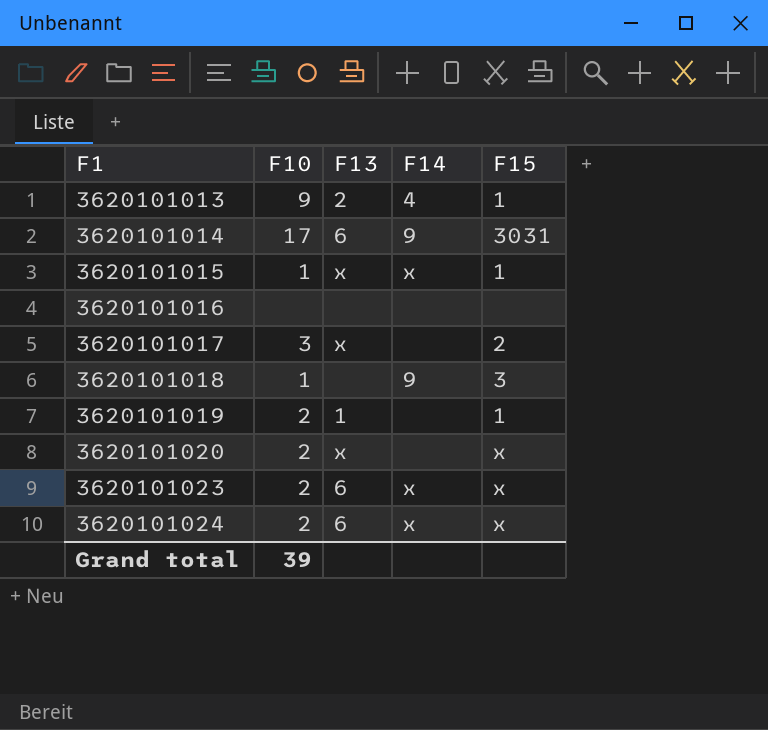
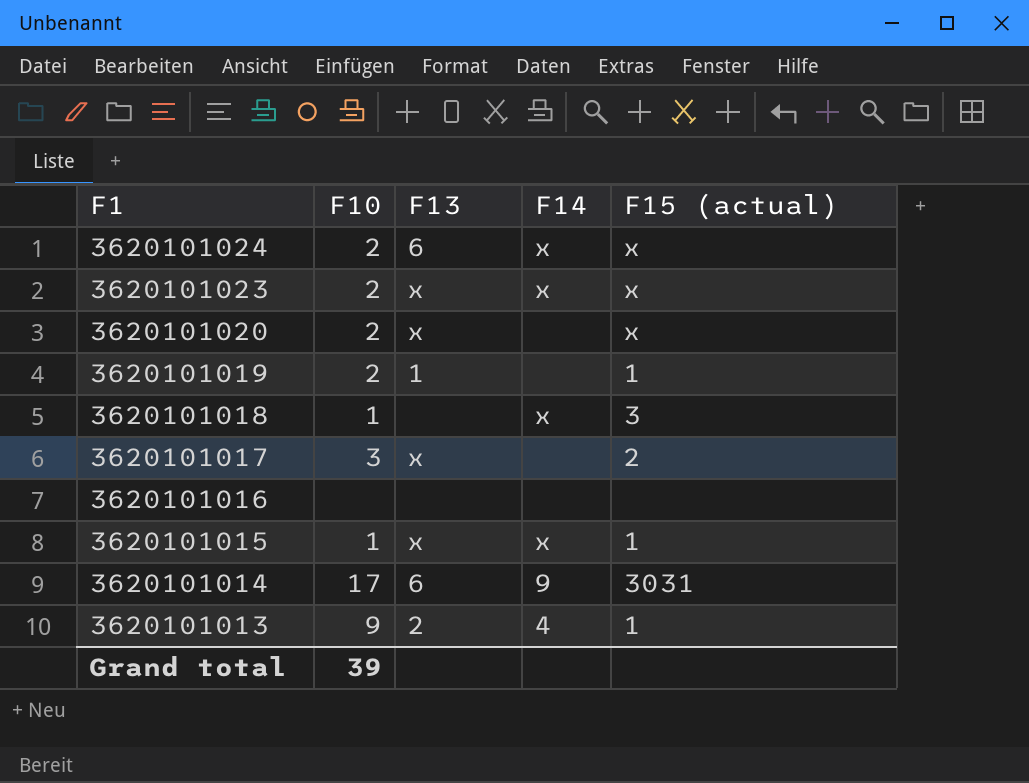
row order: F1 ascending -> F1 descending
column name: F15 -> F15 (actual)
3620101023 | F13: 6 -> x
3620101018 | F14: 9 -> x

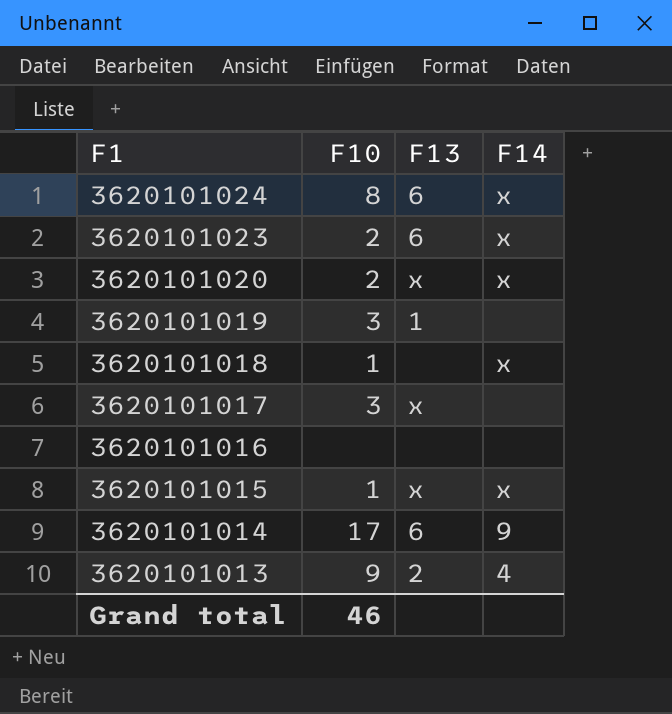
column F15 (actual) | position: 5 -> none
3620101024 | F10: 2 -> 8
3620101023 | F13: x -> 6
3620101020 | F14: none -> x
3620101019 | F10: 2 -> 3
Grand total | F10: 39 -> 46

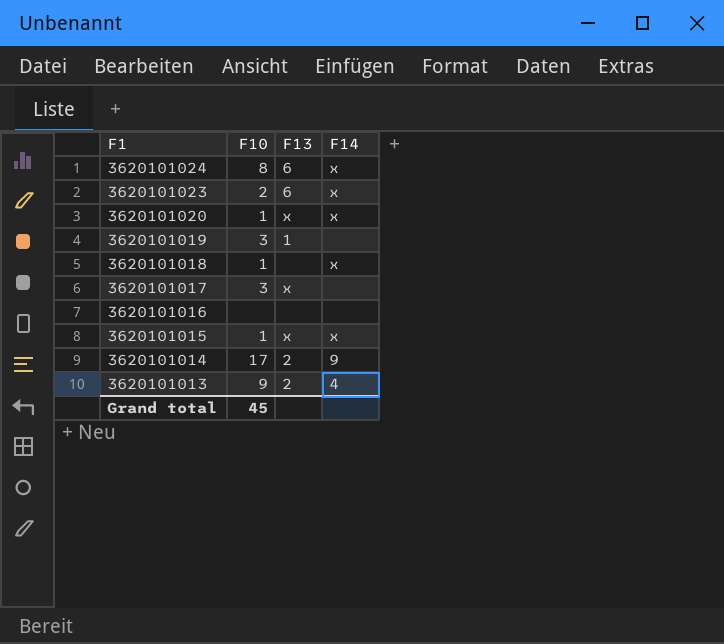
3620101020 | F10: 2 -> 1
3620101014 | F13: 6 -> 2
Grand total | F10: 46 -> 45

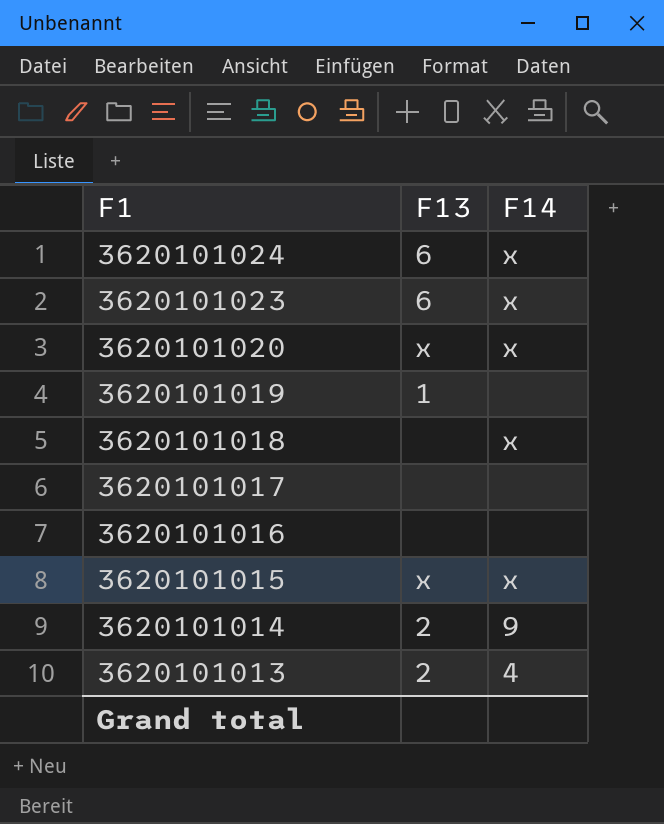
column F10 | position: 2 -> none
3620101017 | F13: x -> none

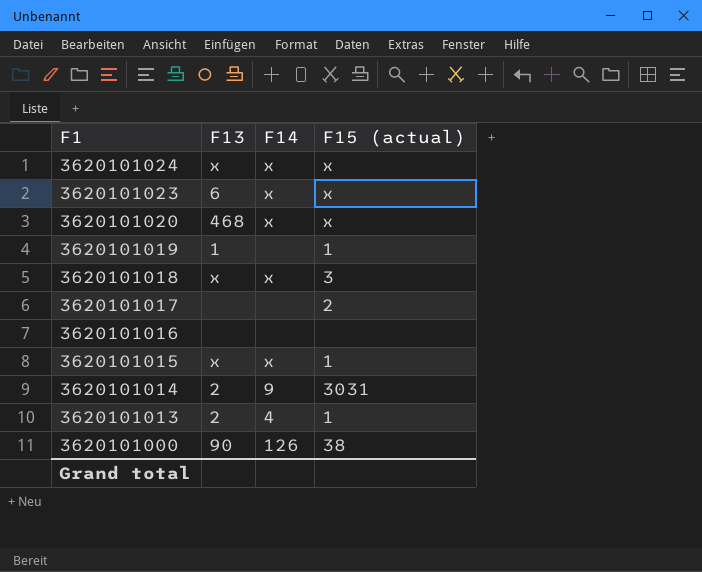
column F15 (actual) | position: none -> 4
3620101024 | F13: 6 -> x
3620101020 | F13: x -> 468
3620101018 | F13: none -> x
row 3620101000: none -> 90 | 126 | 38

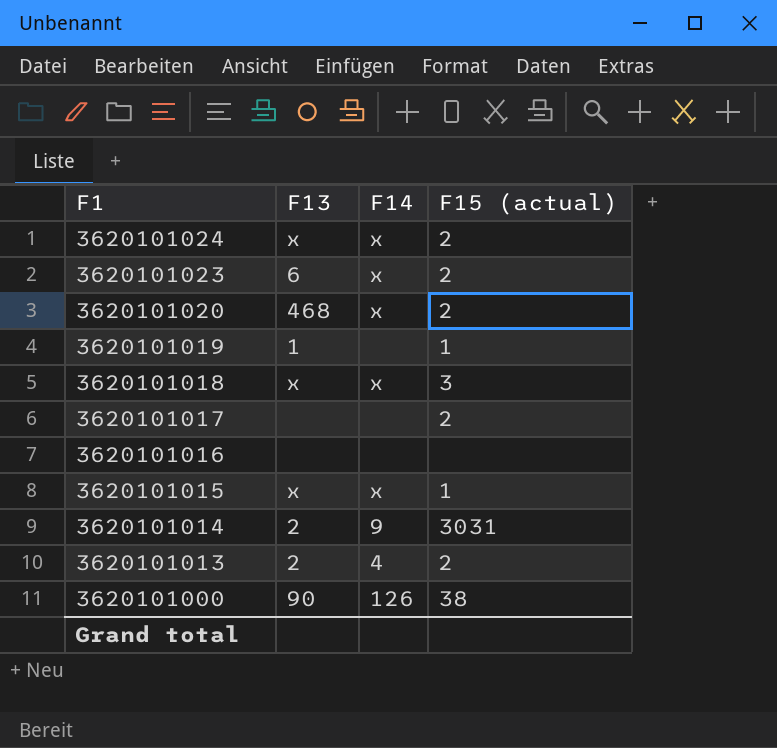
3620101024 | F15 (actual): x -> 2
3620101023 | F15 (actual): x -> 2
3620101020 | F15 (actual): x -> 2
3620101013 | F15 (actual): 1 -> 2

